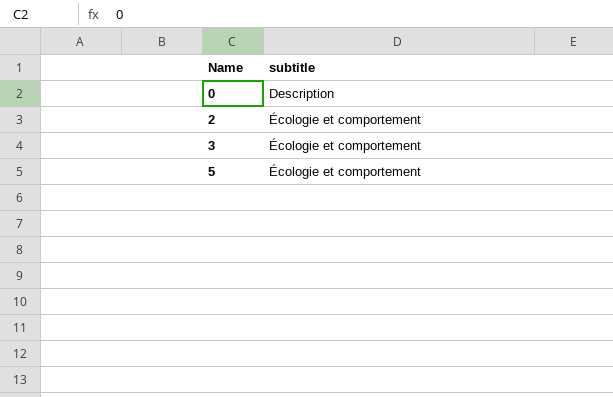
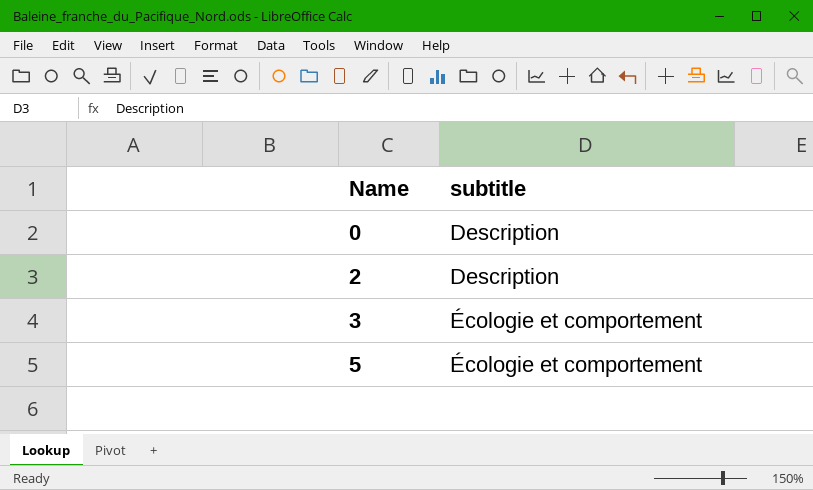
2 | subtitle: Écologie et comportement -> Description

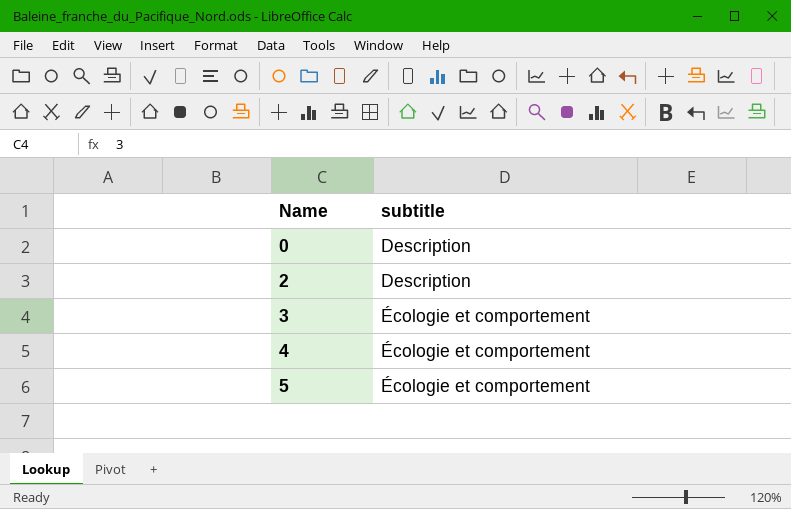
row 4: none -> Écologie et comportement

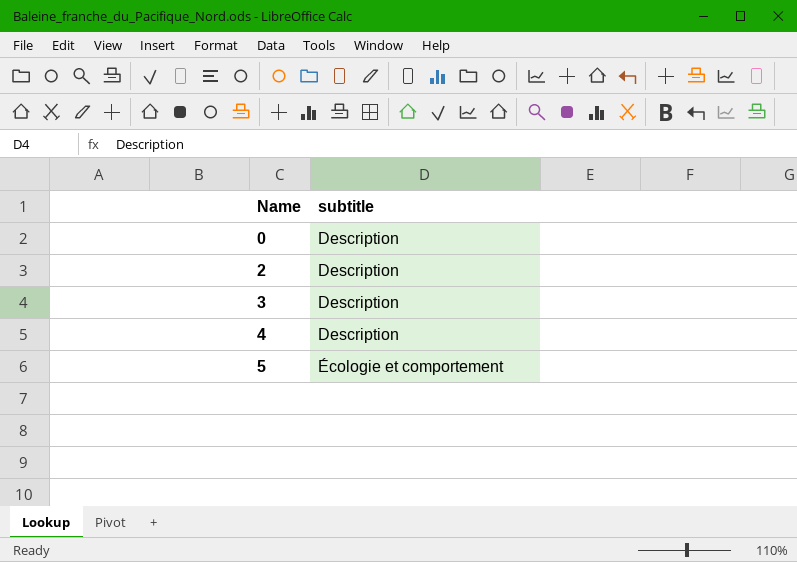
3 | subtitle: Écologie et comportement -> Description
4 | subtitle: Écologie et comportement -> Description

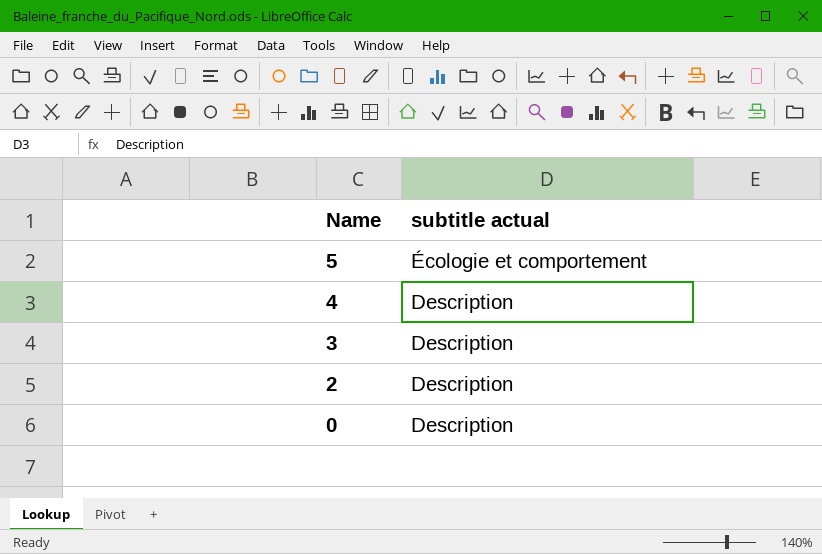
row order: Name ascending -> Name descending
column name: subtitle -> subtitle actual

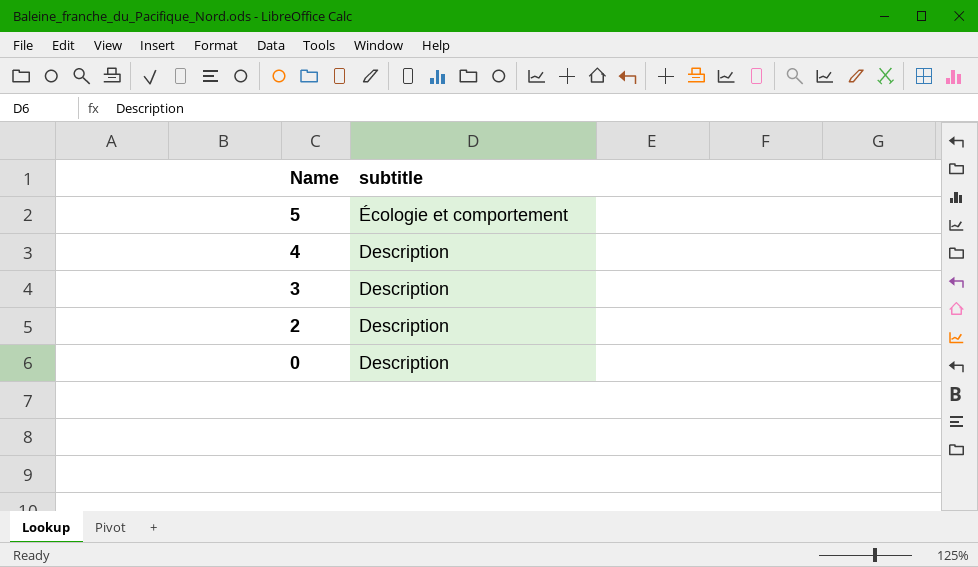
column name: subtitle actual -> subtitle

